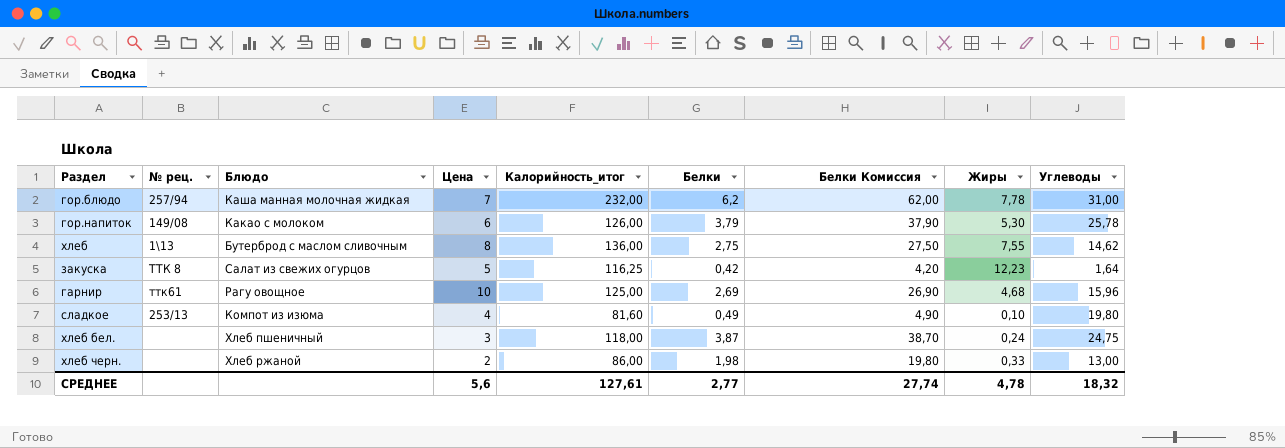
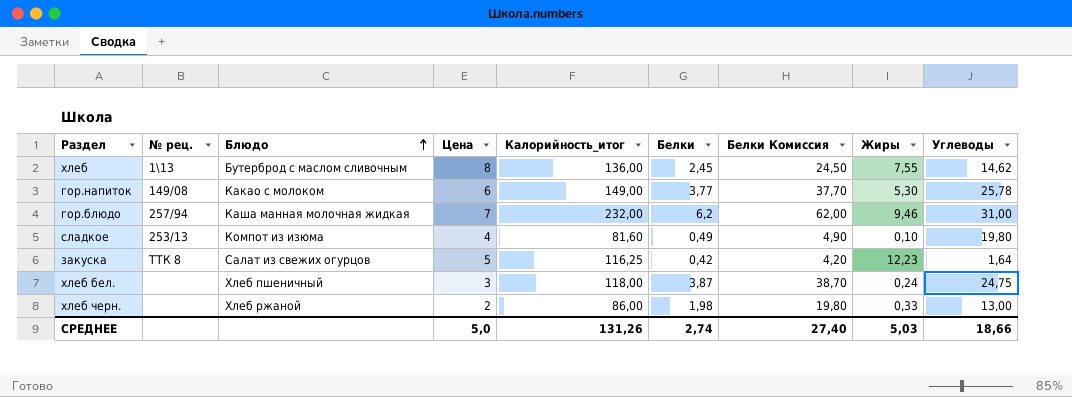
row order: none -> Блюдо ascending
row гарнир: ттк61 | Рагу овощное | 10 | 125,00 | 2,69 | 26,90 | 4,68 | 15,96 -> none
хлеб | Белки: 2,75 -> 2,45
хлеб | Белки Комиссия: 27,50 -> 24,50
гор.напиток | Калорийность_итог: 126,00 -> 149,00
гор.напиток | Белки: 3,79 -> 3,77
гор.напиток | Белки Комиссия: 37,90 -> 37,70
гор.блюдо | Жиры: 7,78 -> 9,46
СРЕДНЕЕ | Цена: 5,6 -> 5,0
СРЕДНЕЕ | Калорийность_итог: 127,61 -> 131,26
СРЕДНЕЕ | Белки: 2,77 -> 2,74
СРЕДНЕЕ | Белки Комиссия: 27,74 -> 27,40
СРЕДНЕЕ | Жиры: 4,78 -> 5,03
СРЕДНЕЕ | Углеводы: 18,32 -> 18,66

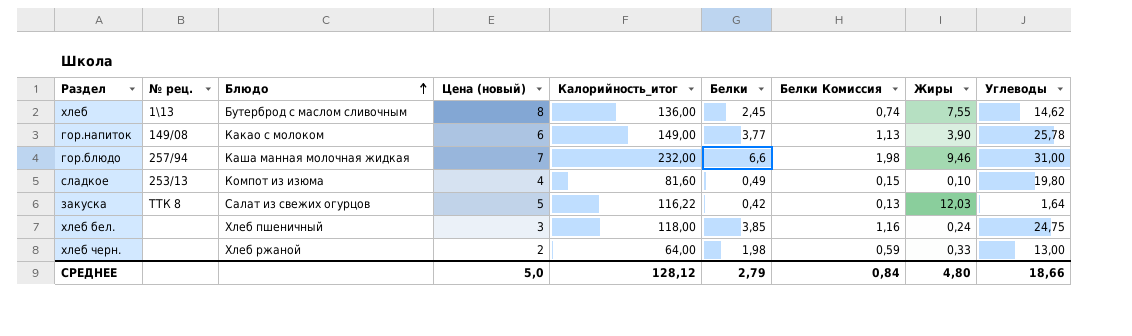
column name: Цена -> Цена (новый)
column Белки Комиссия | formula: [Белки] * 10 -> [Белки] * 0,3
гор.напиток | Жиры: 5,30 -> 3,90
гор.блюдо | Белки: 6,2 -> 6,6
закуска | Калорийность_итог: 116,25 -> 116,22
закуска | Жиры: 12,23 -> 12,03
хлеб бел. | Белки: 3,87 -> 3,85
хлеб черн. | Калорийность_итог: 86,00 -> 64,00
СРЕДНЕЕ | Калорийность_итог: 131,26 -> 128,12
СРЕДНЕЕ | Белки: 2,74 -> 2,79
СРЕДНЕЕ | Белки Комиссия: 27,40 -> 0,84
СРЕДНЕЕ | Жиры: 5,03 -> 4,80

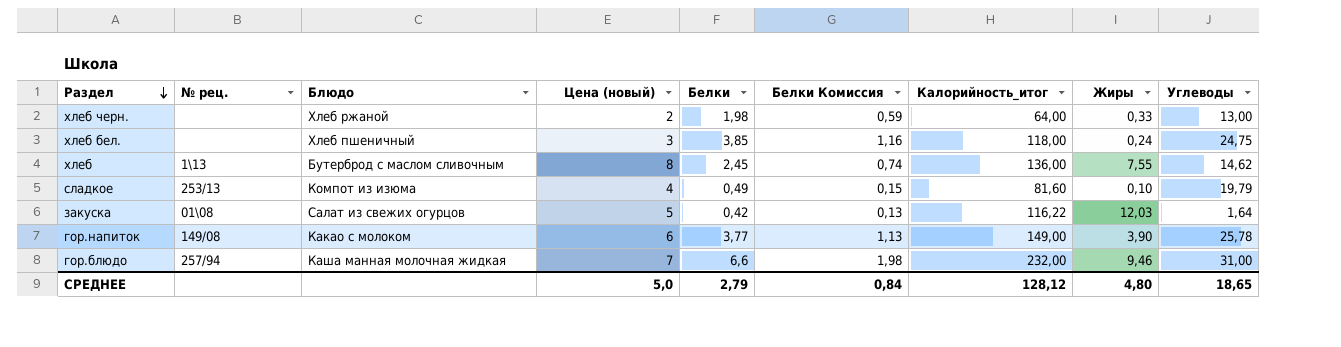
row order: Блюдо ascending -> Раздел descending
column Калорийность_итог | position: 5 -> 7
сладкое | Углеводы: 19,80 -> 19,79
закуска | № рец.: ТТК 8 -> 01\08
СРЕДНЕЕ | Углеводы: 18,66 -> 18,65

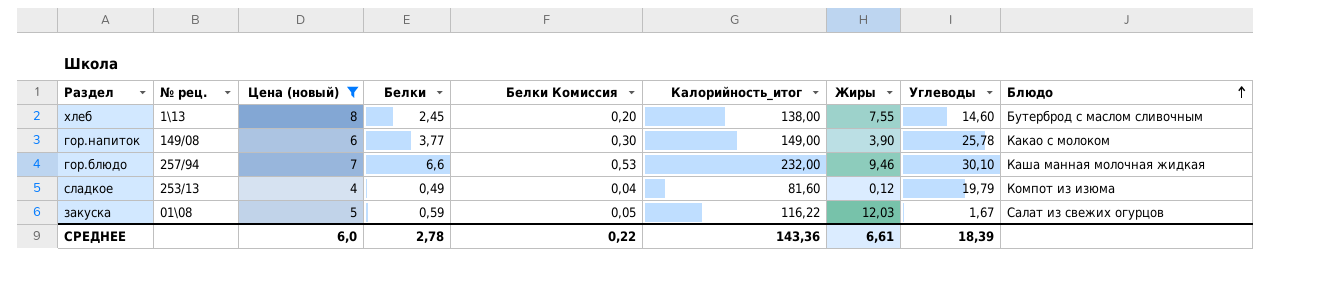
filter: none -> Цена (новый) >= 4
row order: Раздел descending -> Блюдо ascending
column Белки Комиссия | formula: [Белки] * 0,3 -> [Белки] * 0,08
column Блюдо | position: 3 -> 9
хлеб | Калорийность_итог: 136,00 -> 138,00
хлеб | Углеводы: 14,62 -> 14,60
гор.блюдо | Углеводы: 31,00 -> 30,10
сладкое | Жиры: 0,10 -> 0,12
закуска | Белки: 0,42 -> 0,59
закуска | Углеводы: 1,64 -> 1,67
СРЕДНЕЕ | Цена (новый): 5,0 -> 6,0
СРЕДНЕЕ | Белки: 2,79 -> 2,78
СРЕДНЕЕ | Белки Комиссия: 0,84 -> 0,22
СРЕДНЕЕ | Калорийность_итог: 128,12 -> 143,36
СРЕДНЕЕ | Жиры: 4,80 -> 6,61
СРЕДНЕЕ | Углеводы: 18,65 -> 18,39

